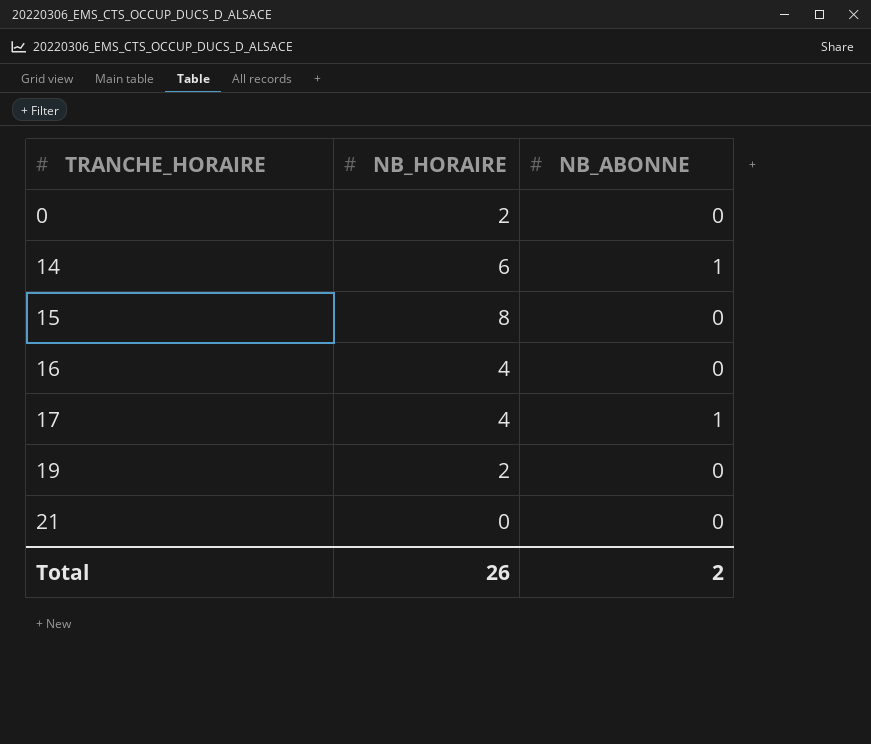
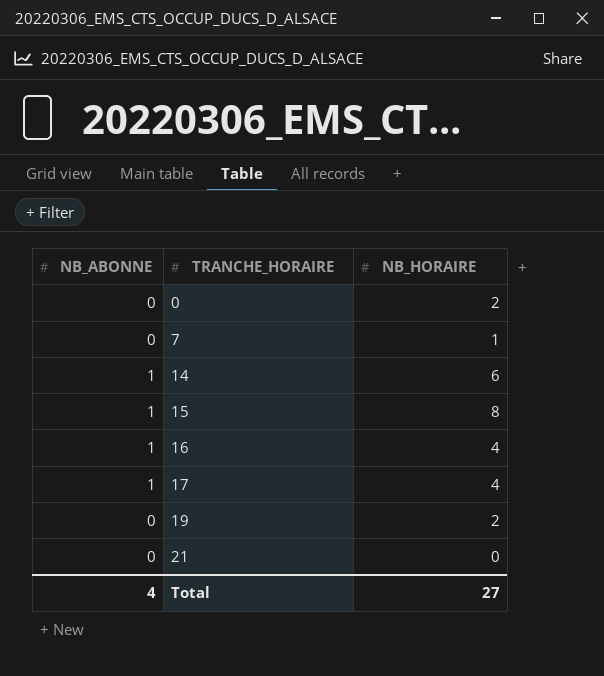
column NB_ABONNE | position: 3 -> 1
row 7: none -> 0 | 1
15 | NB_ABONNE: 0 -> 1
16 | NB_ABONNE: 0 -> 1
Total | NB_ABONNE: 2 -> 4
Total | NB_HORAIRE: 26 -> 27

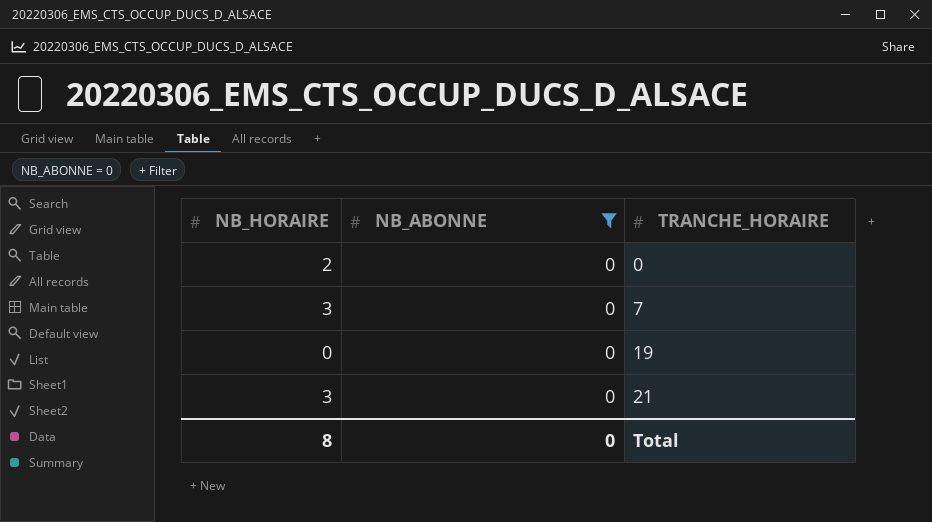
filter: none -> NB_ABONNE = 0
column NB_HORAIRE | position: 3 -> 1
7 | NB_HORAIRE: 1 -> 3
19 | NB_HORAIRE: 2 -> 0
21 | NB_HORAIRE: 0 -> 3
Total | NB_HORAIRE: 27 -> 8
Total | NB_ABONNE: 4 -> 0

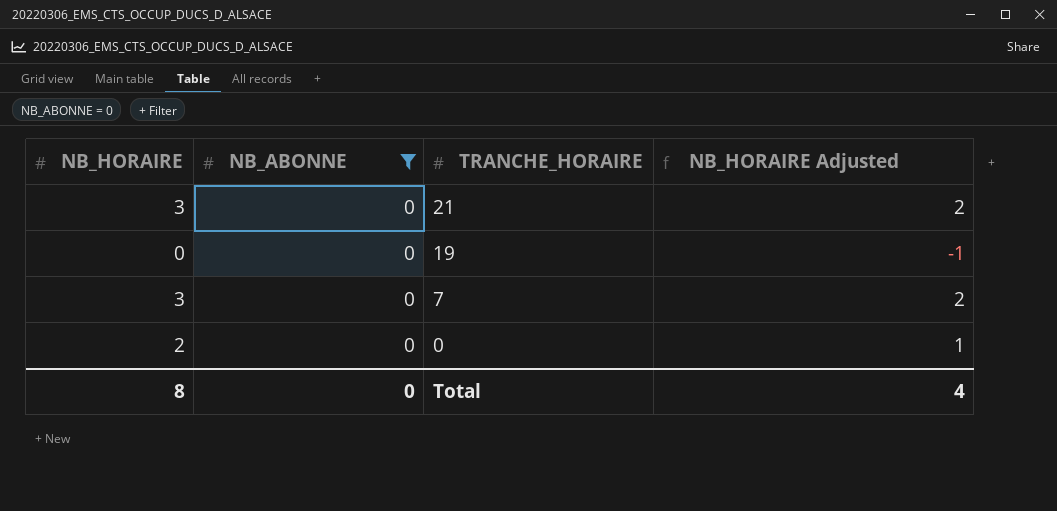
row order: TRANCHE_HORAIRE ascending -> TRANCHE_HORAIRE descending
column NB_HORAIRE Adjusted | formula: none -> [NB_HORAIRE] - 1

